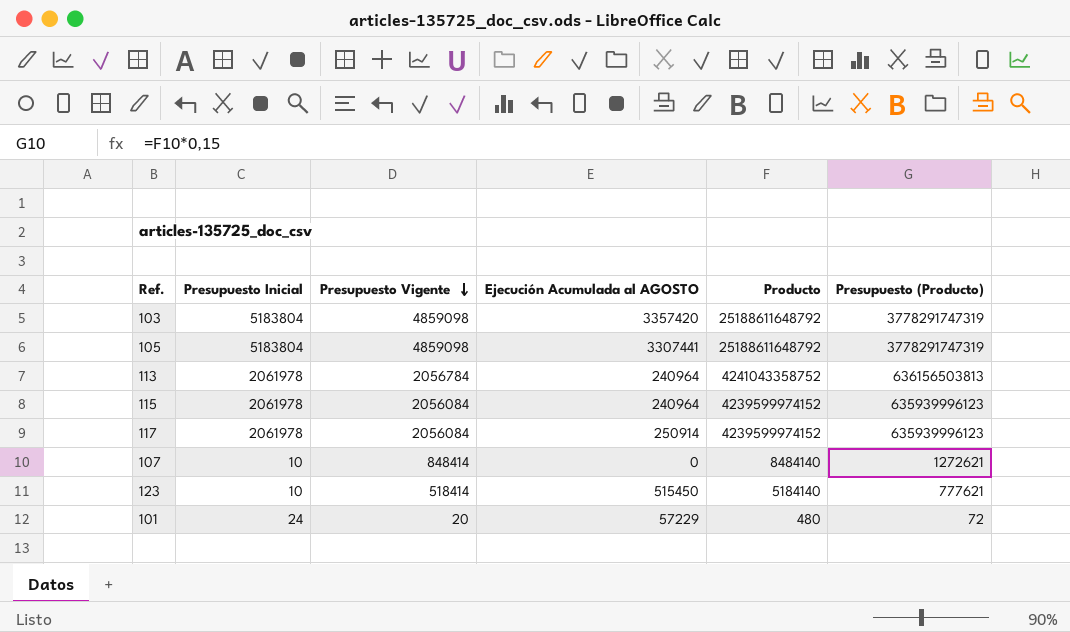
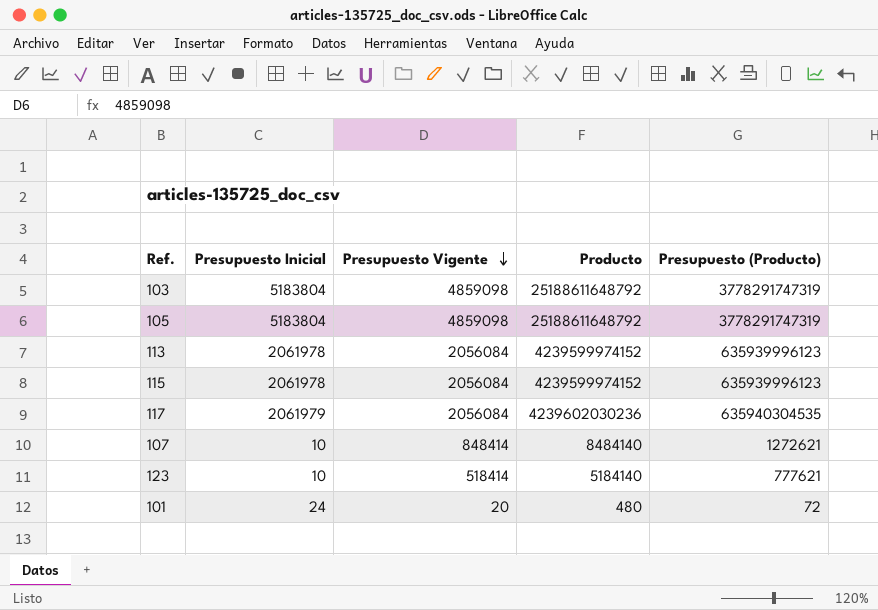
column Ejecución Acumulada al AGOSTO | position: 4 -> none
113 | Presupuesto Vigente: 2056784 -> 2056084
113 | Producto: 4241043358752 -> 4239599974152
113 | Presupuesto (Producto): 636156503813 -> 635939996123
117 | Presupuesto Inicial: 2061978 -> 2061979
117 | Producto: 4239599974152 -> 4239602030236
117 | Presupuesto (Producto): 635939996123 -> 635940304535

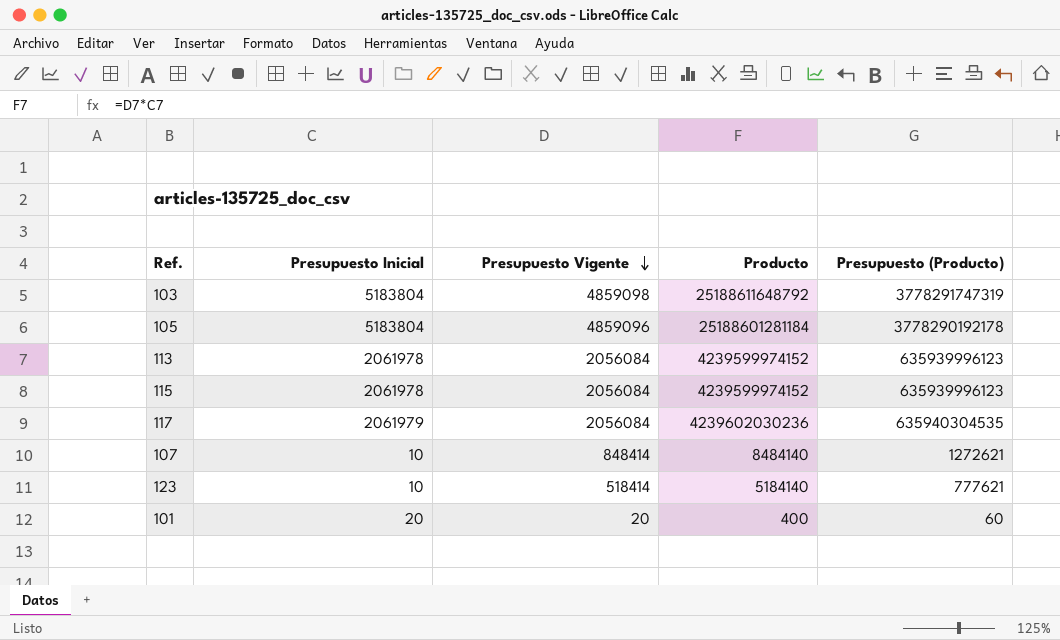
105 | Presupuesto Vigente: 4859098 -> 4859096
105 | Producto: 25188611648792 -> 25188601281184
105 | Presupuesto (Producto): 3778291747319 -> 3778290192178
101 | Presupuesto Inicial: 24 -> 20
101 | Producto: 480 -> 400
101 | Presupuesto (Producto): 72 -> 60

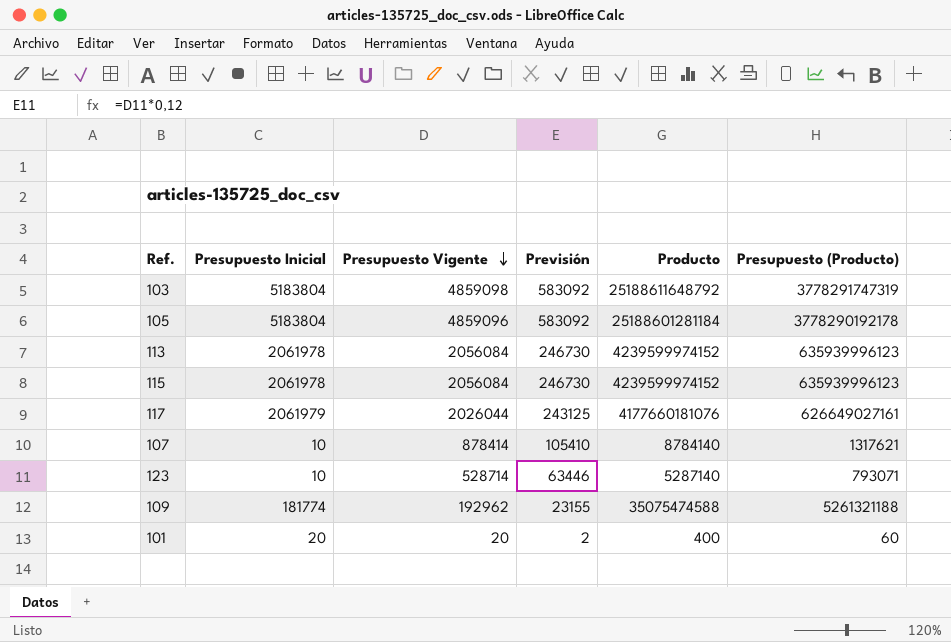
column Previsión | formula: none -> [Presupuesto Vigente] * 0,12
117 | Presupuesto Vigente: 2056084 -> 2026044
117 | Producto: 4239602030236 -> 4177660181076
117 | Presupuesto (Producto): 635940304535 -> 626649027161
107 | Presupuesto Vigente: 848414 -> 878414
107 | Producto: 8484140 -> 8784140
107 | Presupuesto (Producto): 1272621 -> 1317621
123 | Presupuesto Vigente: 518414 -> 528714
123 | Producto: 5184140 -> 5287140
123 | Presupuesto (Producto): 777621 -> 793071
row 109: none -> 181774 | 192962 | 23155 | 35075474588 | 5261321188

